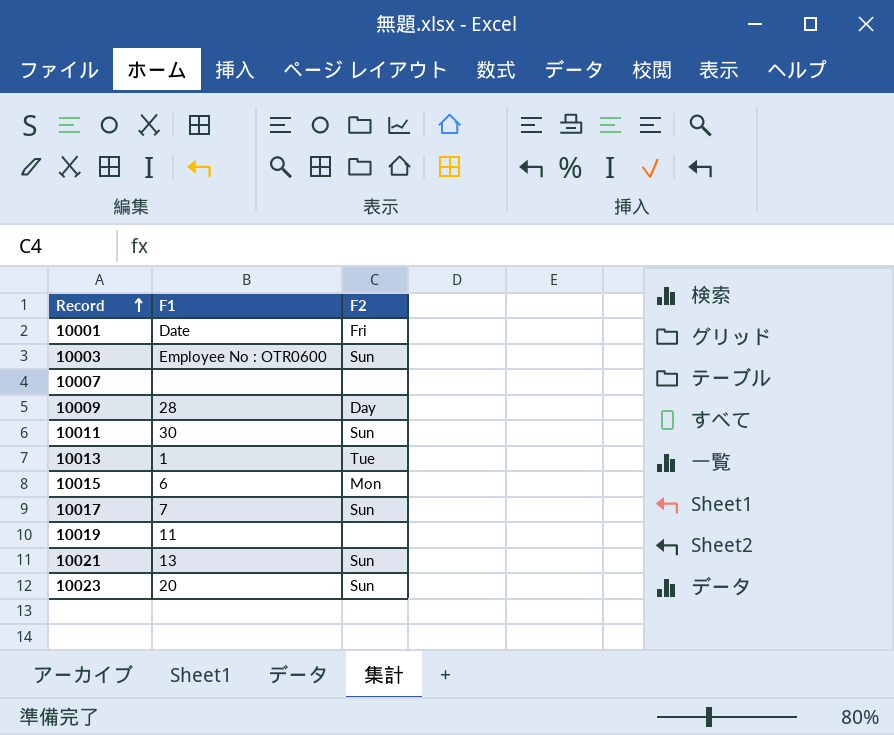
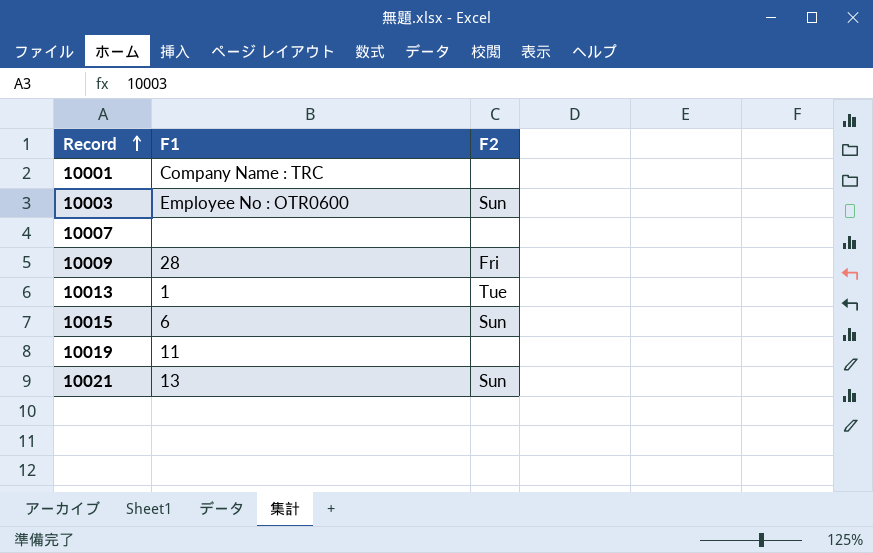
row 10011: 30 | Sun -> none
row 10017: 7 | Sun -> none
row 10023: 20 | Sun -> none
10001 | F1: Date -> Company Name : TRC
10001 | F2: Fri -> none
10009 | F2: Day -> Fri
10015 | F2: Mon -> Sun

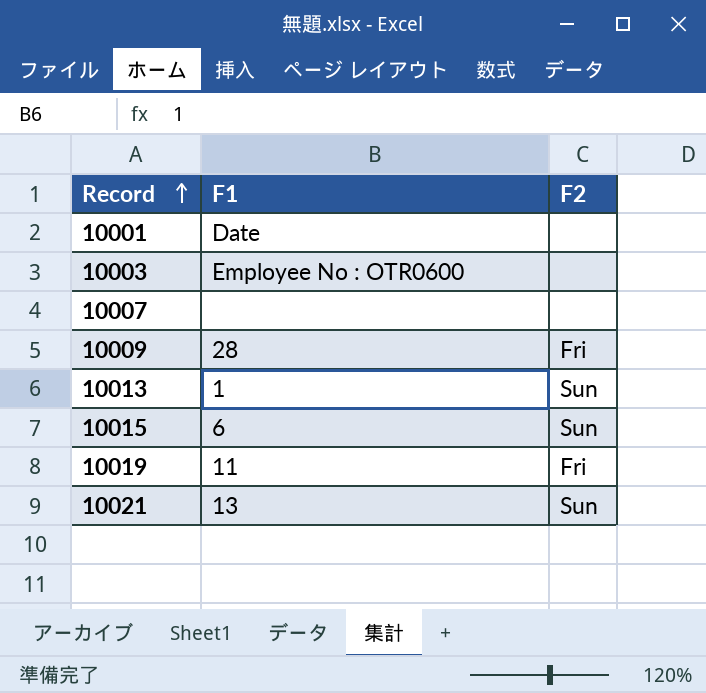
10001 | F1: Company Name : TRC -> Date
10003 | F2: Sun -> none
10013 | F2: Tue -> Sun
10019 | F2: none -> Fri

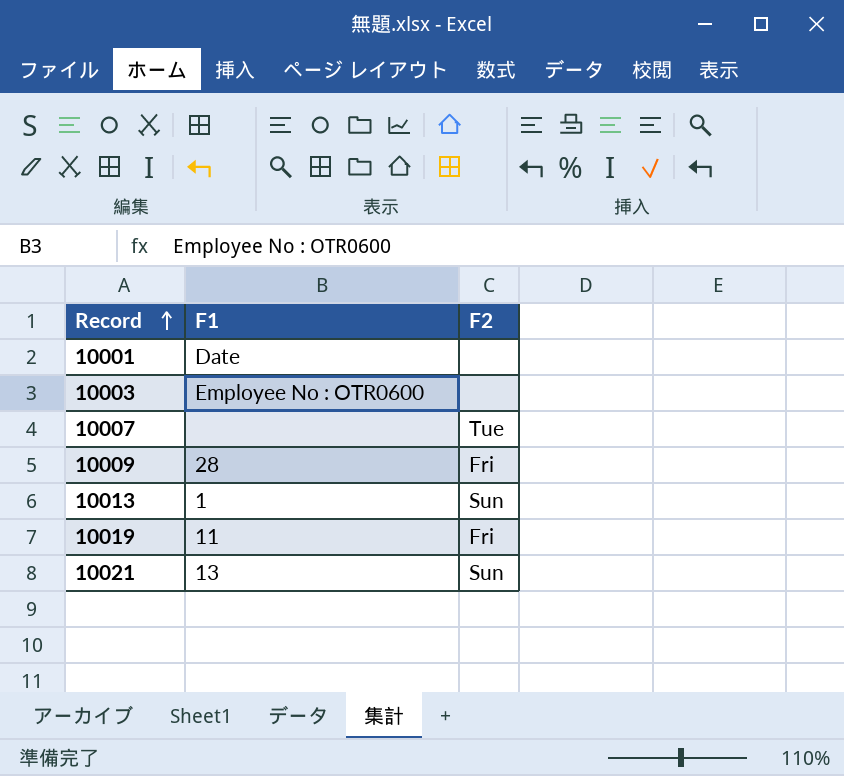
row 10015: 6 | Sun -> none
10007 | F2: none -> Tue

